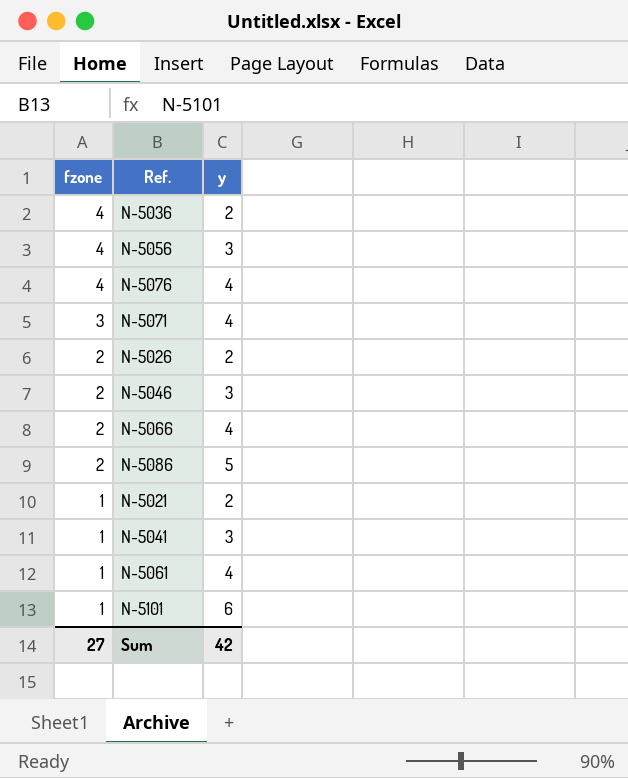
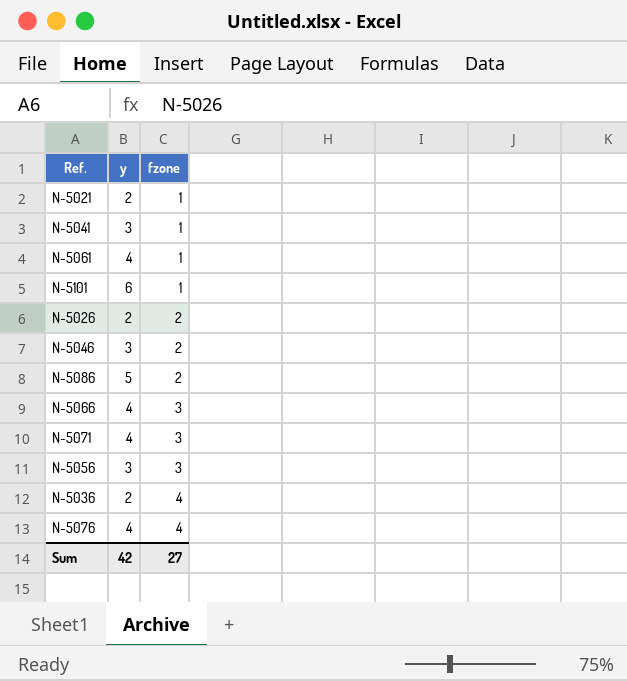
row order: fzone descending -> fzone ascending
column fzone | position: 1 -> 3
N-5066 | fzone: 2 -> 3
N-5056 | fzone: 4 -> 3

